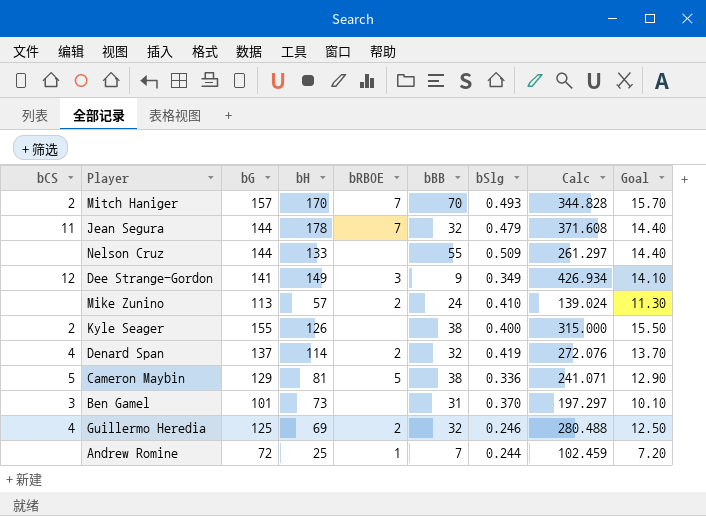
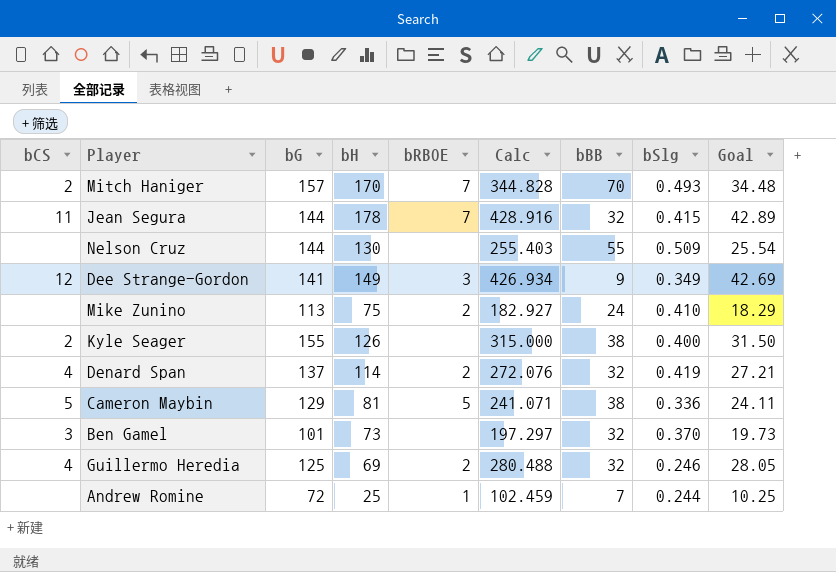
column Calc | position: 8 -> 6
column Goal | formula: [bG] * 0.1 -> [Calc] * 0.1
Jean Segura | Calc: 371.608 -> 428.916
Jean Segura | bSlg: 0.479 -> 0.415
Nelson Cruz | bH: 133 -> 130
Nelson Cruz | Calc: 261.297 -> 255.403
Mike Zunino | bH: 57 -> 75
Mike Zunino | Calc: 139.024 -> 182.927
Ben Gamel | bBB: 31 -> 32

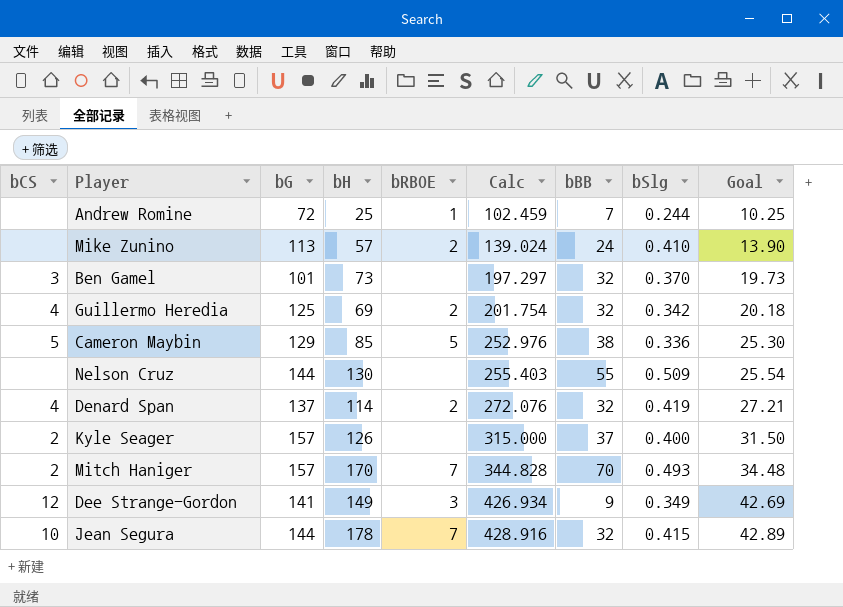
row order: none -> Calc ascending
Mike Zunino | bH: 75 -> 57
Mike Zunino | Calc: 182.927 -> 139.024
Mike Zunino | Goal: 18.29 -> 13.90
Guillermo Heredia | Calc: 280.488 -> 201.754
Guillermo Heredia | bSlg: 0.246 -> 0.342
Guillermo Heredia | Goal: 28.05 -> 20.18
Cameron Maybin | bH: 81 -> 85
Cameron Maybin | Calc: 241.071 -> 252.976
Cameron Maybin | Goal: 24.11 -> 25.30
Kyle Seager | bG: 155 -> 157
Kyle Seager | bBB: 38 -> 37
Jean Segura | bCS: 11 -> 10

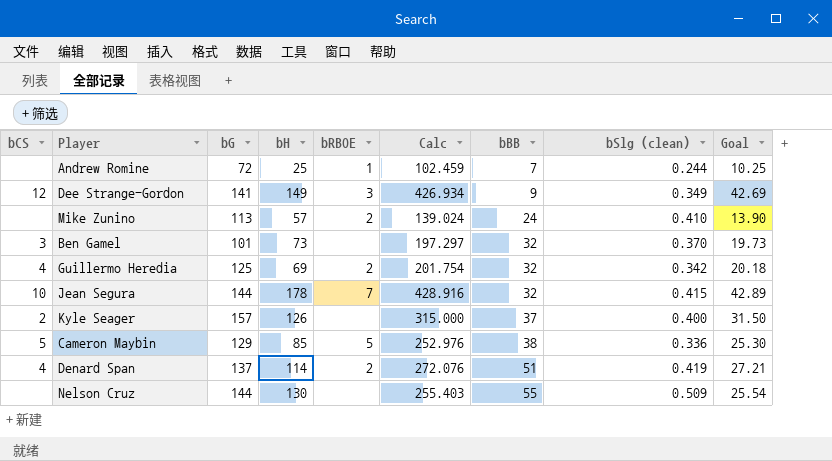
row order: Calc ascending -> bBB ascending
column name: bSlg -> bSlg (clean)
row Mitch Haniger: 2 | 157 | 170 | 7 | 344.828 | 70 | 0.493 | 34.48 -> none
Denard Span | bBB: 32 -> 51

